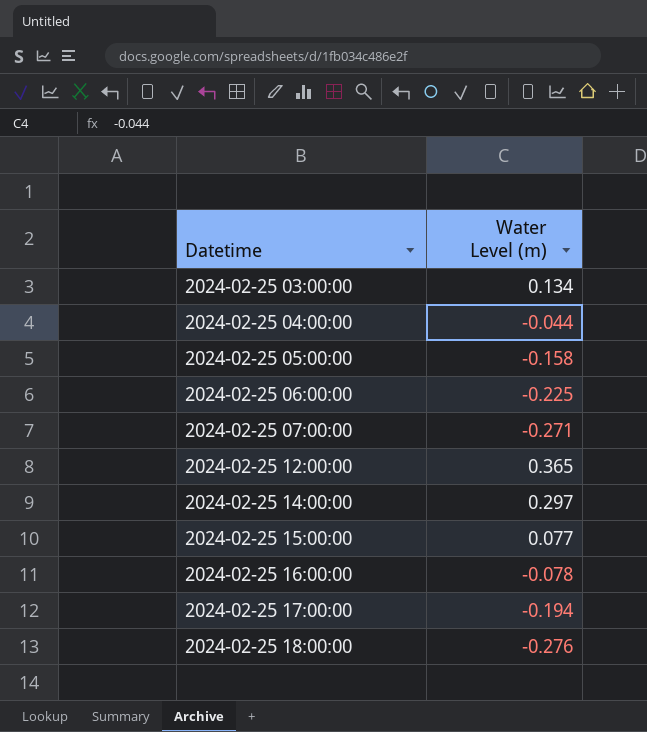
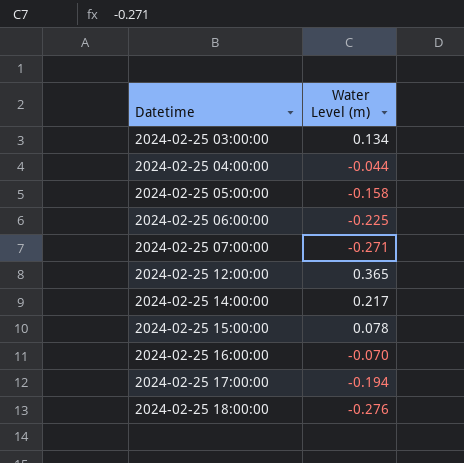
2024-02-25 14:00:00 | Water Level (m): 0.297 -> 0.217
2024-02-25 15:00:00 | Water Level (m): 0.077 -> 0.078
2024-02-25 16:00:00 | Water Level (m): -0.078 -> -0.070

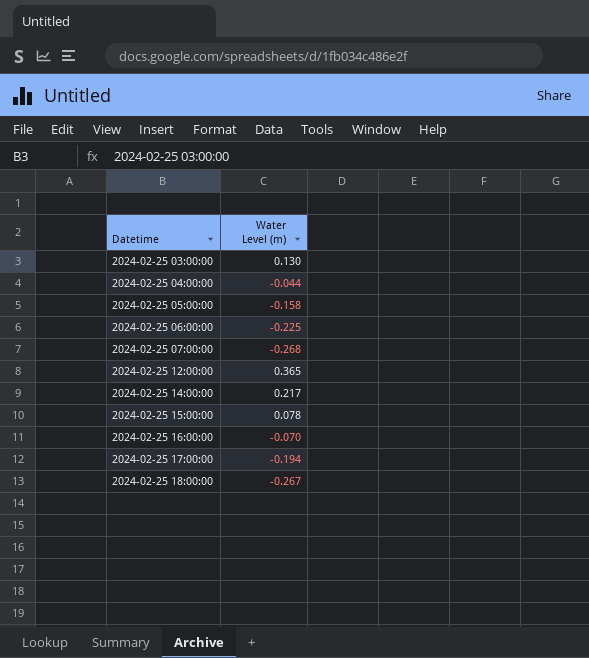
2024-02-25 03:00:00 | Water Level (m): 0.134 -> 0.130
2024-02-25 07:00:00 | Water Level (m): -0.271 -> -0.268
2024-02-25 18:00:00 | Water Level (m): -0.276 -> -0.267

